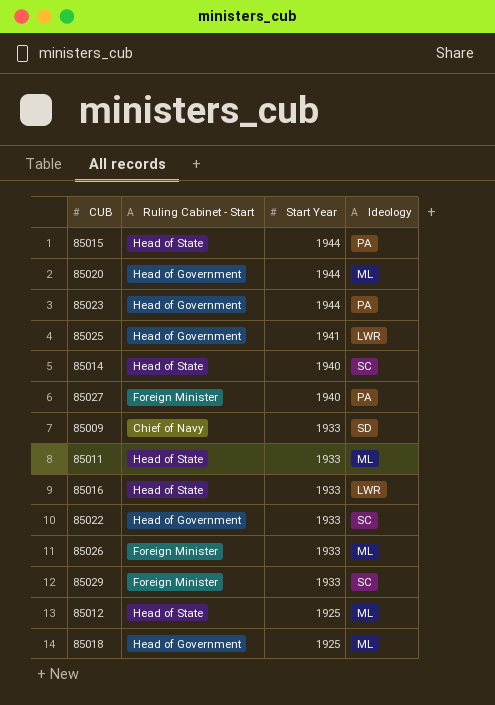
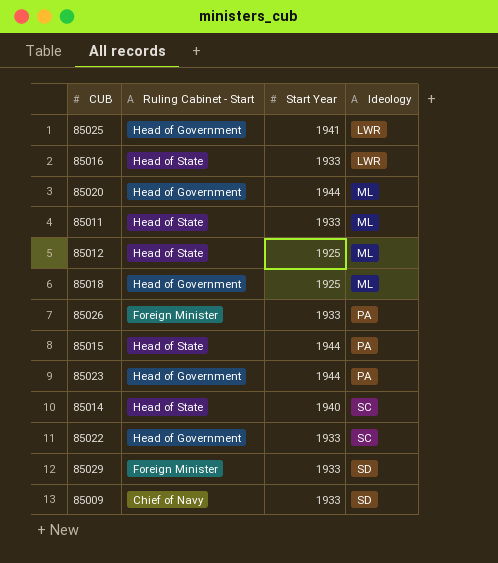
row order: Start Year descending -> Ideology ascending
row 85027: Foreign Minister | 1940 | PA -> none
85026 | Ideology: ML -> PA
85029 | Ideology: SC -> SD

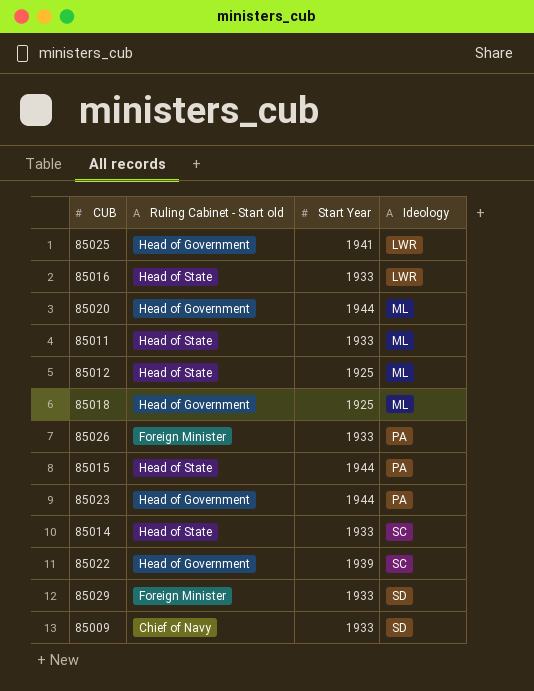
column name: Ruling Cabinet - Start -> Ruling Cabinet - Start old
85014 | Start Year: 1940 -> 1933
85022 | Start Year: 1933 -> 1939

